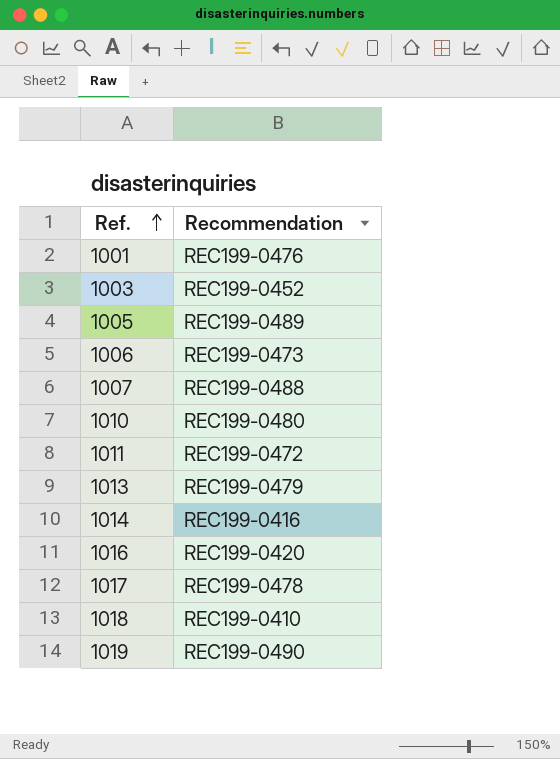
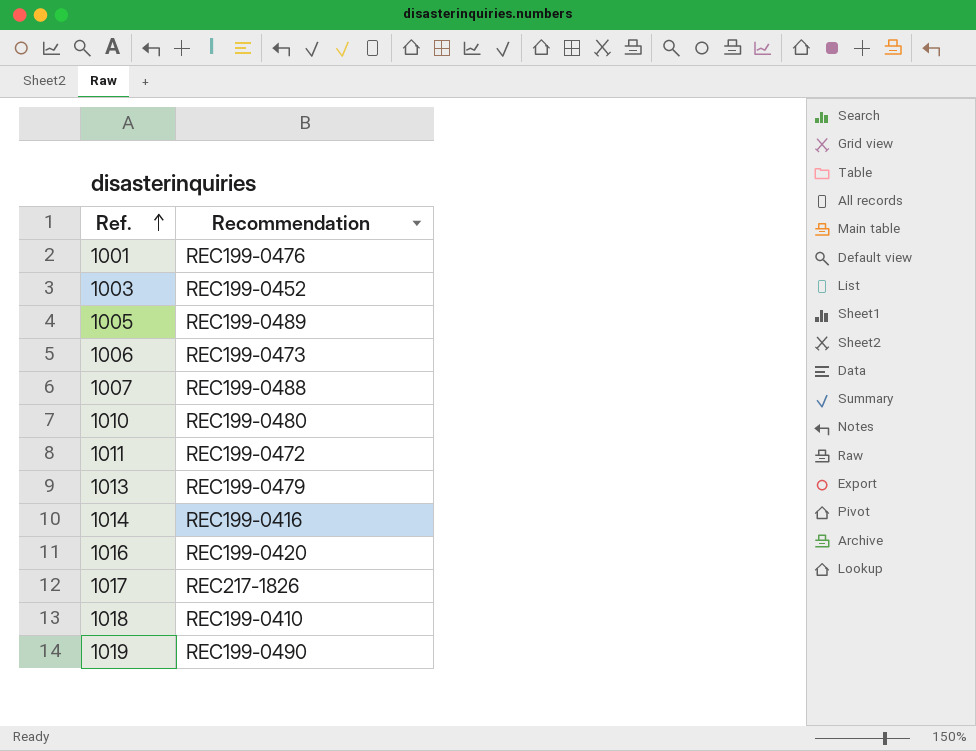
1017 | Recommendation: REC199-0478 -> REC217-1826

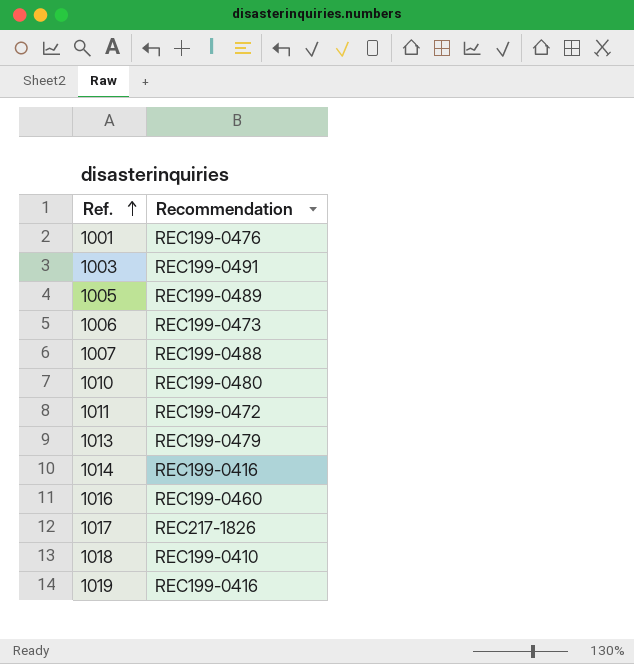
1003 | Recommendation: REC199-0452 -> REC199-0491
1016 | Recommendation: REC199-0420 -> REC199-0460
1019 | Recommendation: REC199-0490 -> REC199-0416

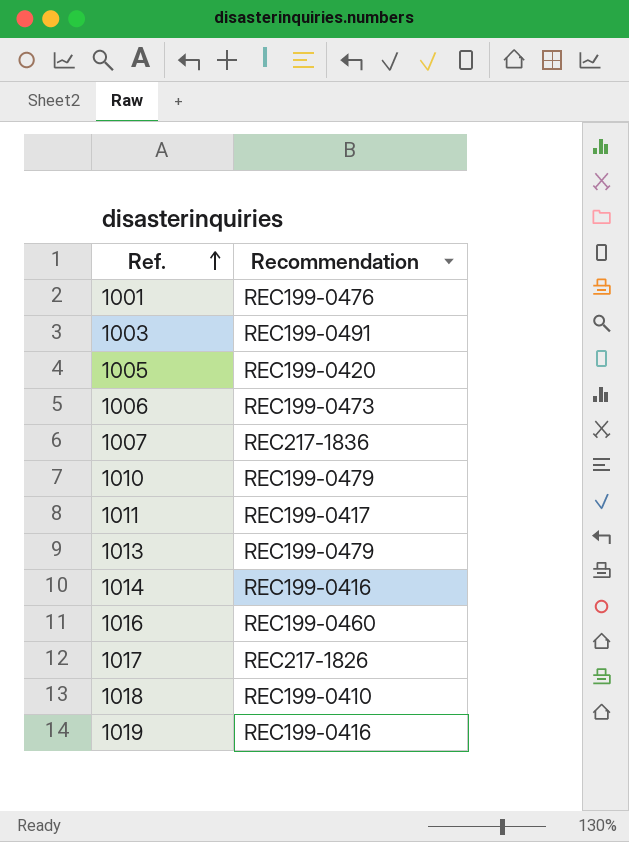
1005 | Recommendation: REC199-0489 -> REC199-0420
1007 | Recommendation: REC199-0488 -> REC217-1836
1010 | Recommendation: REC199-0480 -> REC199-0479
1011 | Recommendation: REC199-0472 -> REC199-0417

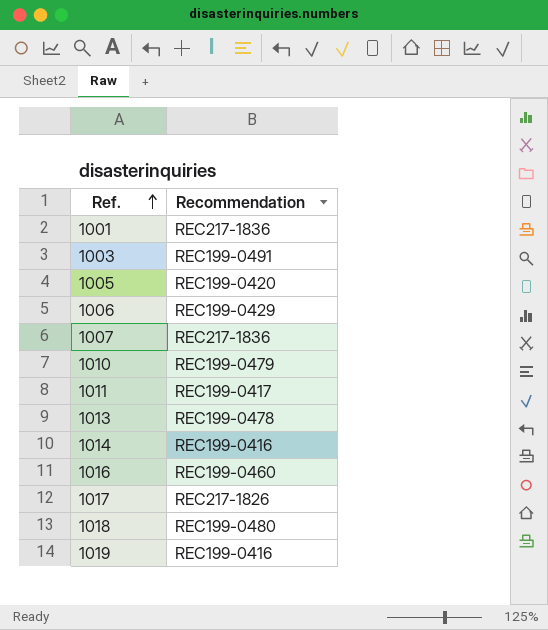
1001 | Recommendation: REC199-0476 -> REC217-1836
1006 | Recommendation: REC199-0473 -> REC199-0429
1013 | Recommendation: REC199-0479 -> REC199-0478
1018 | Recommendation: REC199-0410 -> REC199-0480

